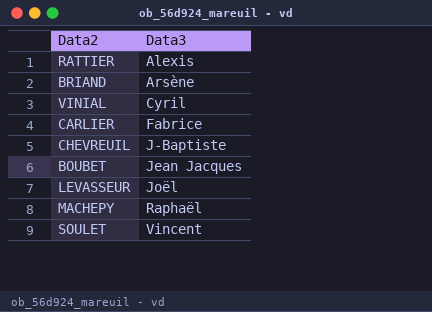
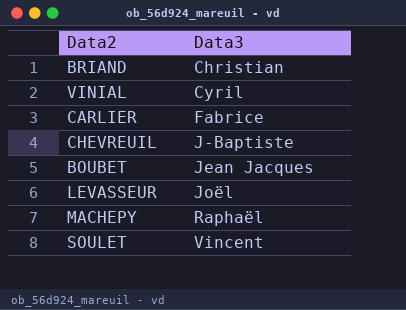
row RATTIER: Alexis -> none
BRIAND | Data3: Arsène -> Christian

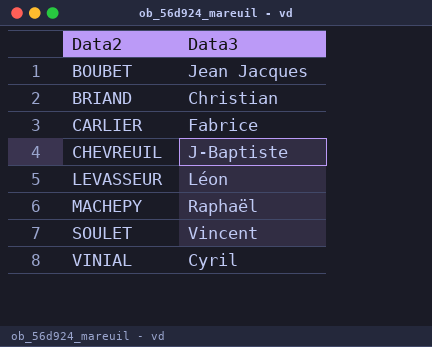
row order: Data3 ascending -> Data2 ascending
LEVASSEUR | Data3: Joël -> Léon

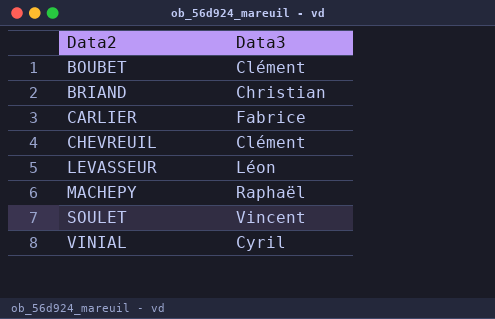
BOUBET | Data3: Jean Jacques -> Clément
CHEVREUIL | Data3: J-Baptiste -> Clément

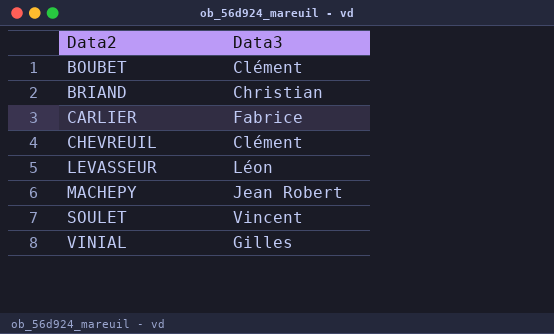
MACHEPY | Data3: Raphaël -> Jean Robert
VINIAL | Data3: Cyril -> Gilles

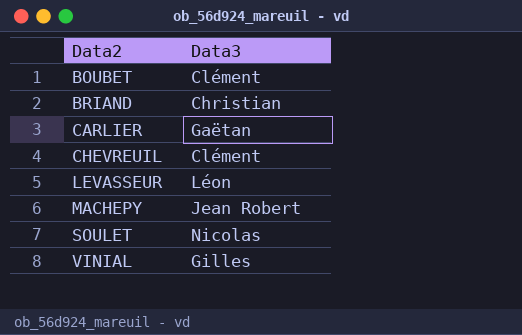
CARLIER | Data3: Fabrice -> Gaëtan
SOULET | Data3: Vincent -> Nicolas

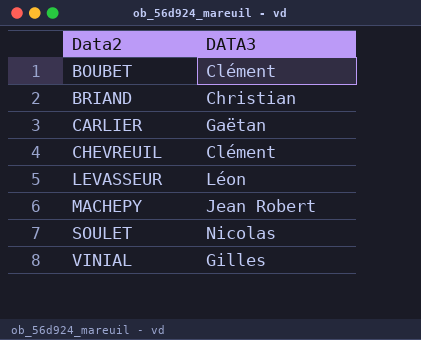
column name: Data3 -> DATA3

